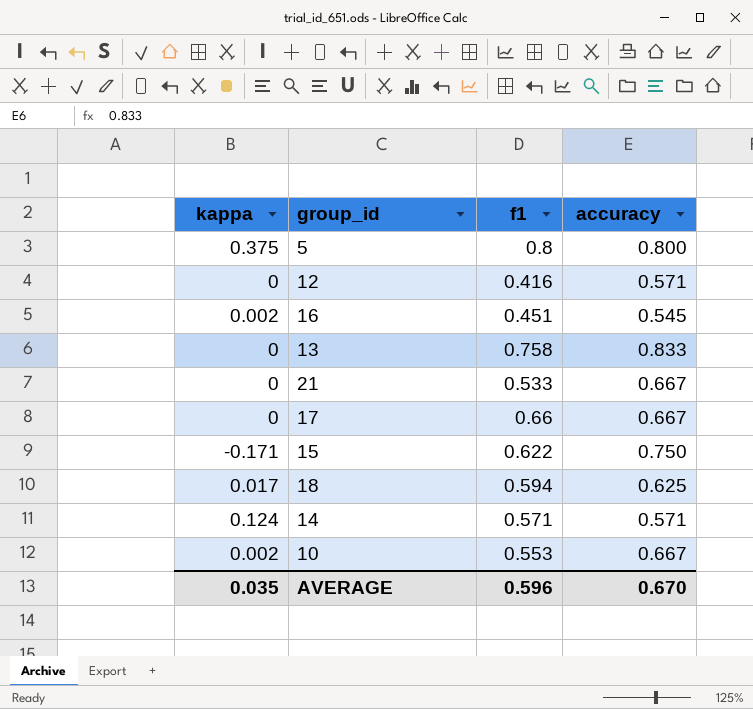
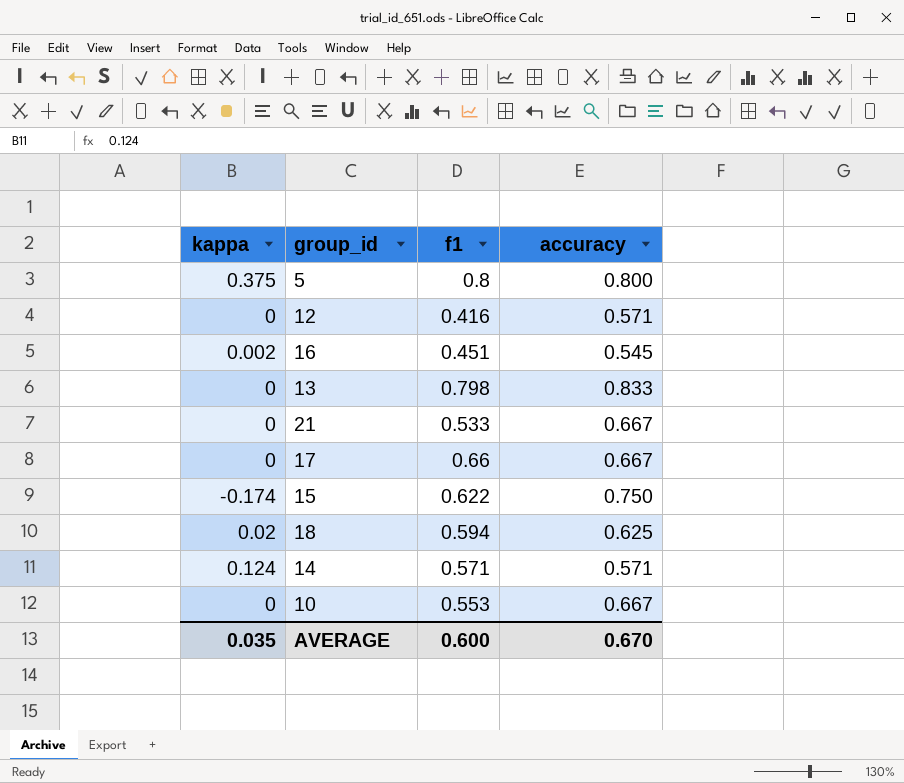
13 | f1: 0.758 -> 0.798
15 | kappa: -0.171 -> -0.174
18 | kappa: 0.017 -> 0.02
10 | kappa: 0.002 -> 0
AVERAGE | f1: 0.596 -> 0.600

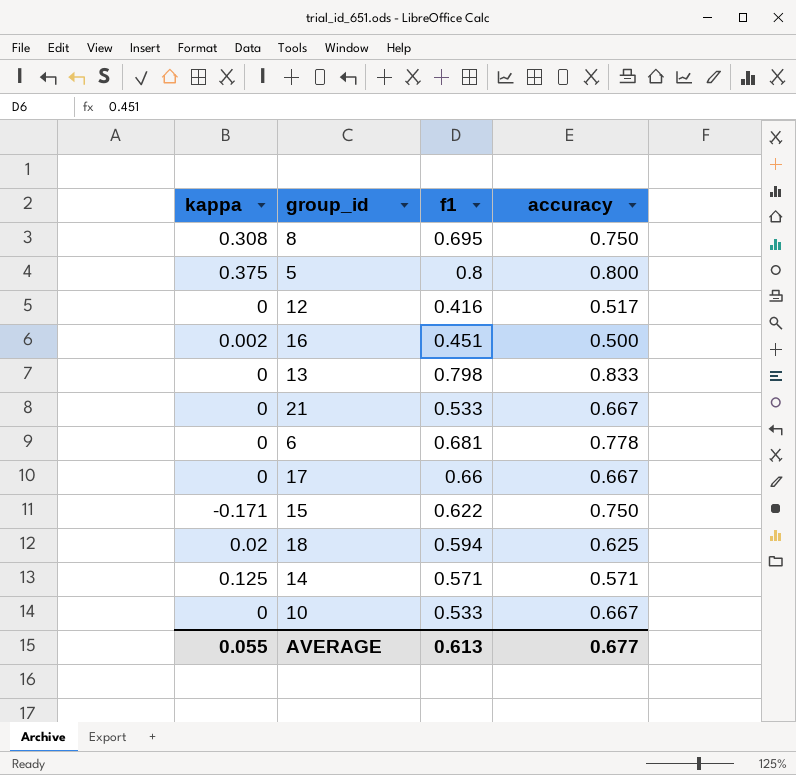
row 8: none -> 0.308 | 0.695 | 0.750
12 | accuracy: 0.571 -> 0.517
16 | accuracy: 0.545 -> 0.500
row 6: none -> 0 | 0.681 | 0.778
15 | kappa: -0.174 -> -0.171
14 | kappa: 0.124 -> 0.125
10 | f1: 0.553 -> 0.533
AVERAGE | kappa: 0.035 -> 0.055
AVERAGE | f1: 0.600 -> 0.613
AVERAGE | accuracy: 0.670 -> 0.677

